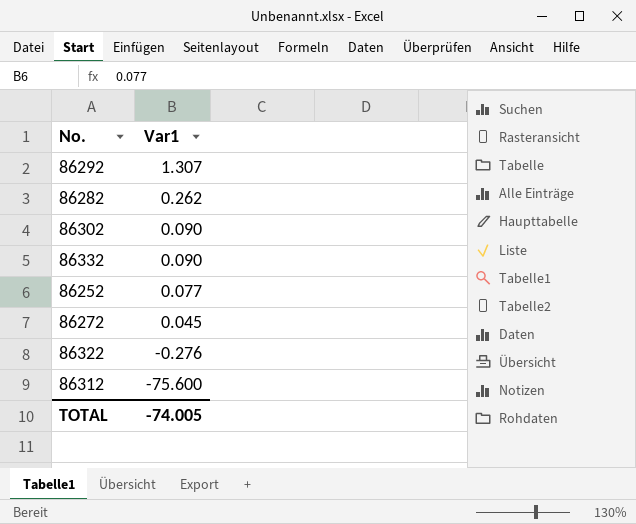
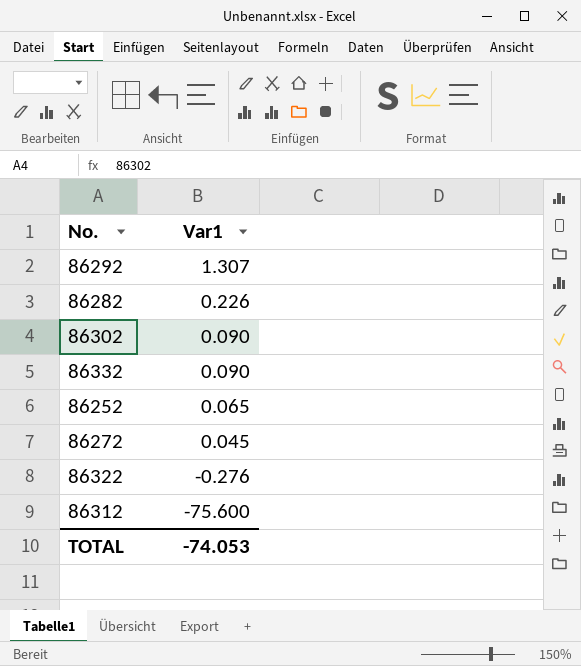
86282 | Var1: 0.262 -> 0.226
86252 | Var1: 0.077 -> 0.065
TOTAL | Var1: -74.005 -> -74.053

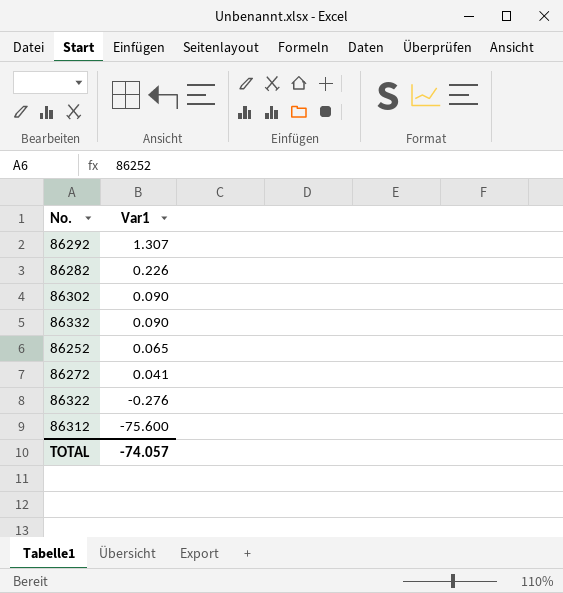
86272 | Var1: 0.045 -> 0.041
TOTAL | Var1: -74.053 -> -74.057

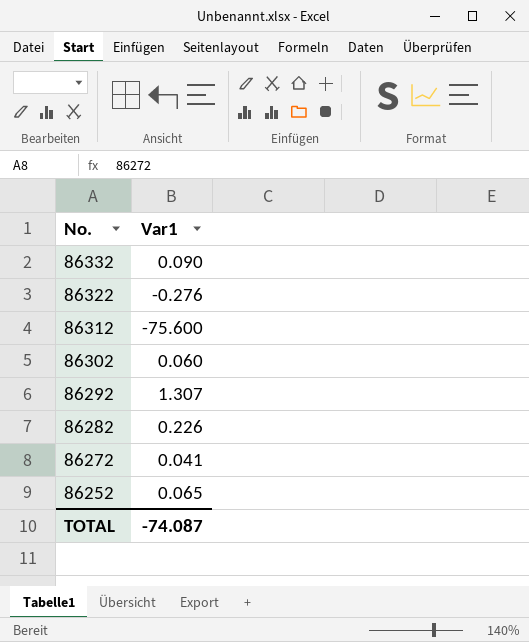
row order: Var1 descending -> No. descending
86302 | Var1: 0.090 -> 0.060
TOTAL | Var1: -74.057 -> -74.087

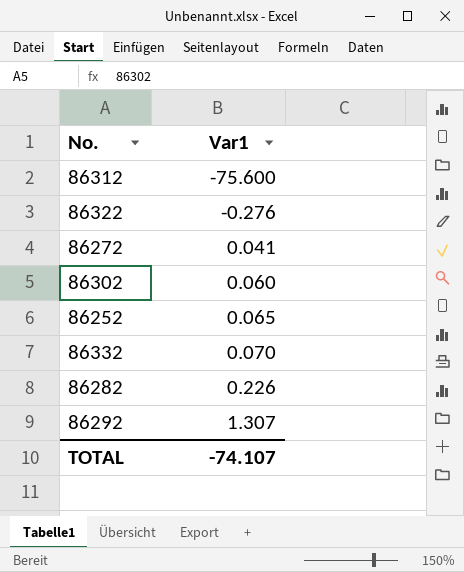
row order: No. descending -> Var1 ascending
86332 | Var1: 0.090 -> 0.070
TOTAL | Var1: -74.087 -> -74.107

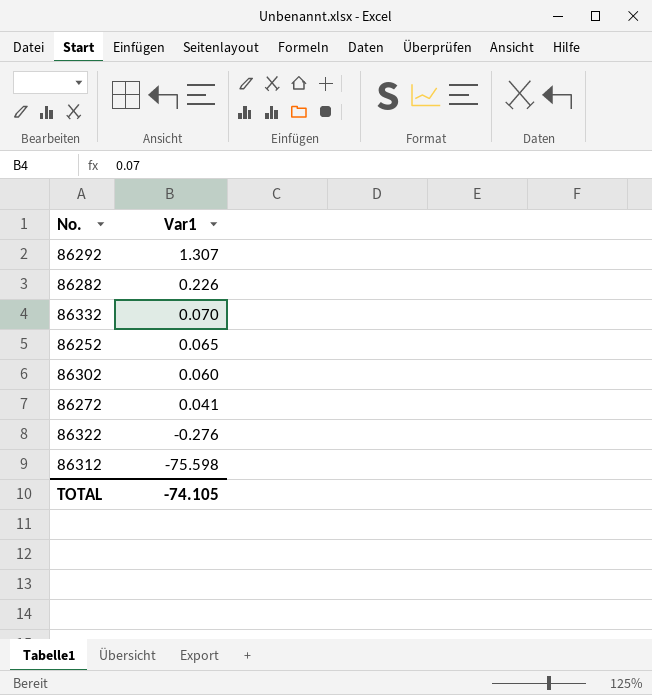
row order: Var1 ascending -> Var1 descending
86312 | Var1: -75.600 -> -75.598
TOTAL | Var1: -74.107 -> -74.105

